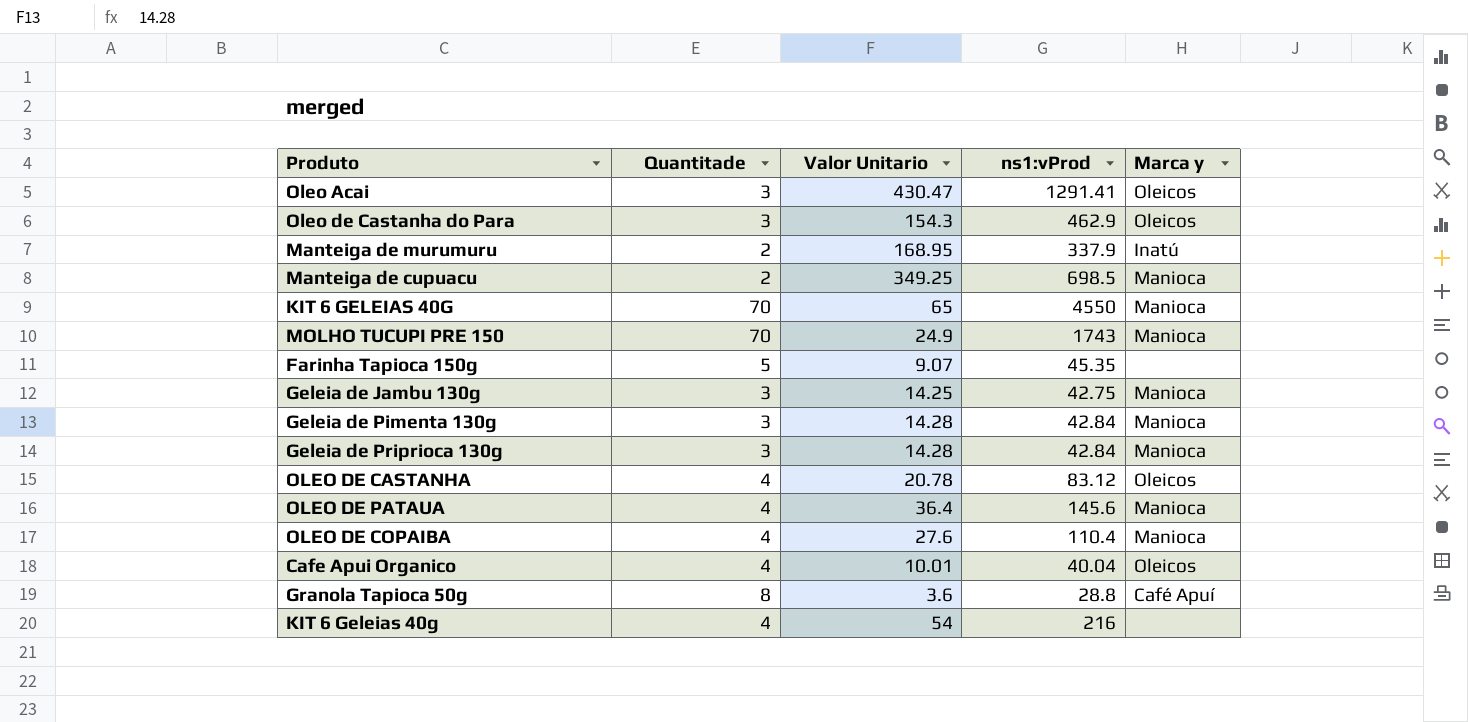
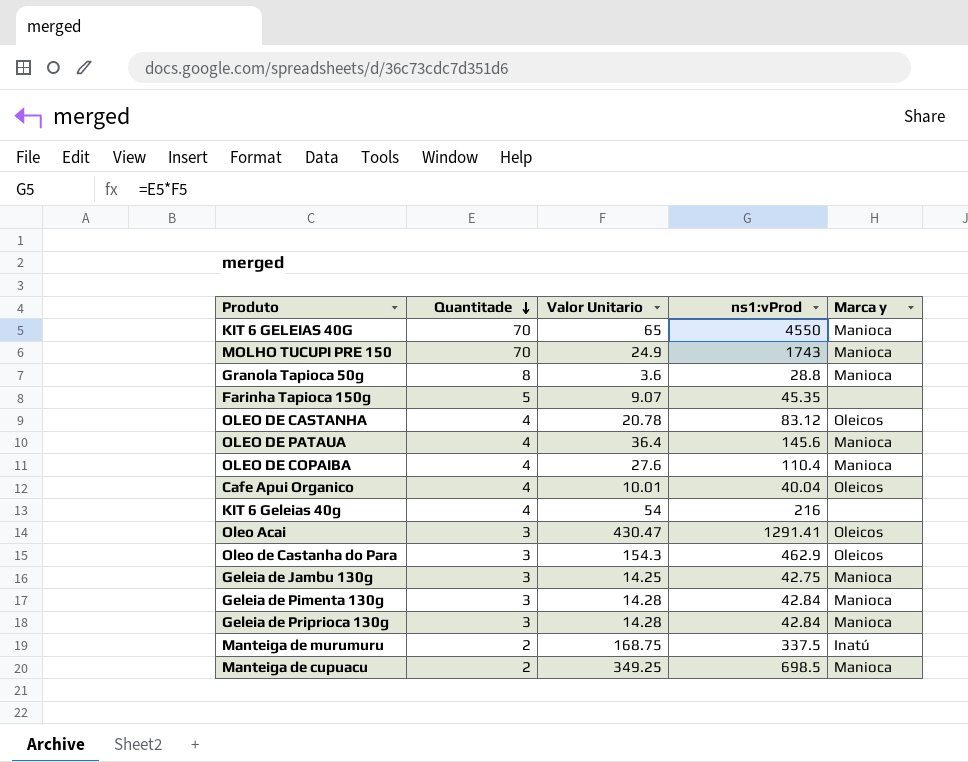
row order: none -> Quantitade descending
Granola Tapioca 50g | Marca y: Café Apuí -> Manioca
Manteiga de murumuru | Valor Unitario: 168.95 -> 168.75
Manteiga de murumuru | ns1:vProd: 337.9 -> 337.5

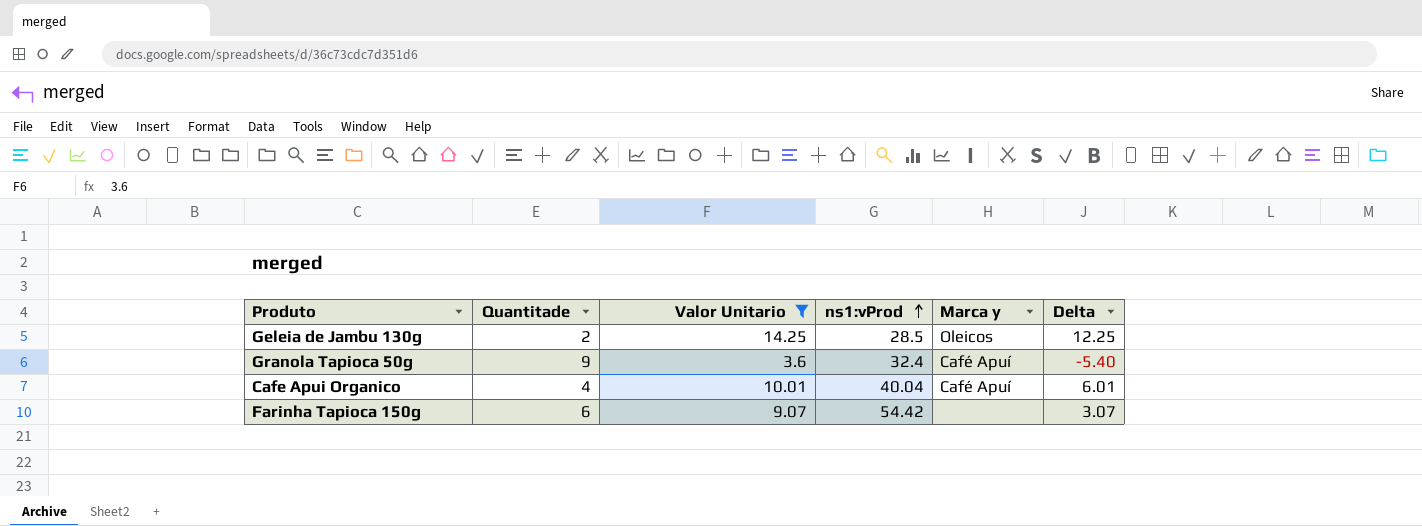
filter: none -> Valor Unitario <= 14.25
row order: Quantitade descending -> ns1:vProd ascending
column Delta | formula: none -> [Valor Unitario] - [Quantitade]
Geleia de Jambu 130g | Quantitade: 3 -> 2
Geleia de Jambu 130g | ns1:vProd: 42.75 -> 28.5
Geleia de Jambu 130g | Marca y: Manioca -> Oleicos
Granola Tapioca 50g | Quantitade: 8 -> 9
Granola Tapioca 50g | ns1:vProd: 28.8 -> 32.4
Granola Tapioca 50g | Marca y: Manioca -> Café Apuí
Cafe Apui Organico | Marca y: Oleicos -> Café Apuí
Farinha Tapioca 150g | Quantitade: 5 -> 6
Farinha Tapioca 150g | ns1:vProd: 45.35 -> 54.42

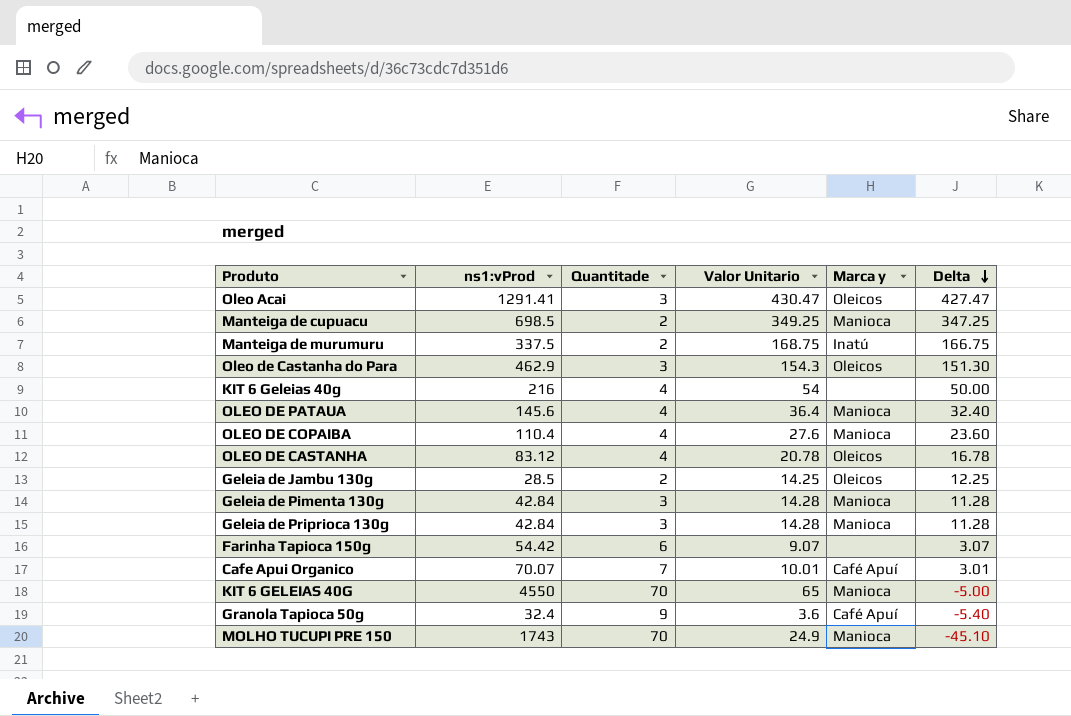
filter: Valor Unitario <= 14.25 -> none
row order: ns1:vProd ascending -> Delta descending
column ns1:vProd | position: 4 -> 2
Cafe Apui Organico | ns1:vProd: 40.04 -> 70.07
Cafe Apui Organico | Quantitade: 4 -> 7
Cafe Apui Organico | Delta: 6.01 -> 3.01

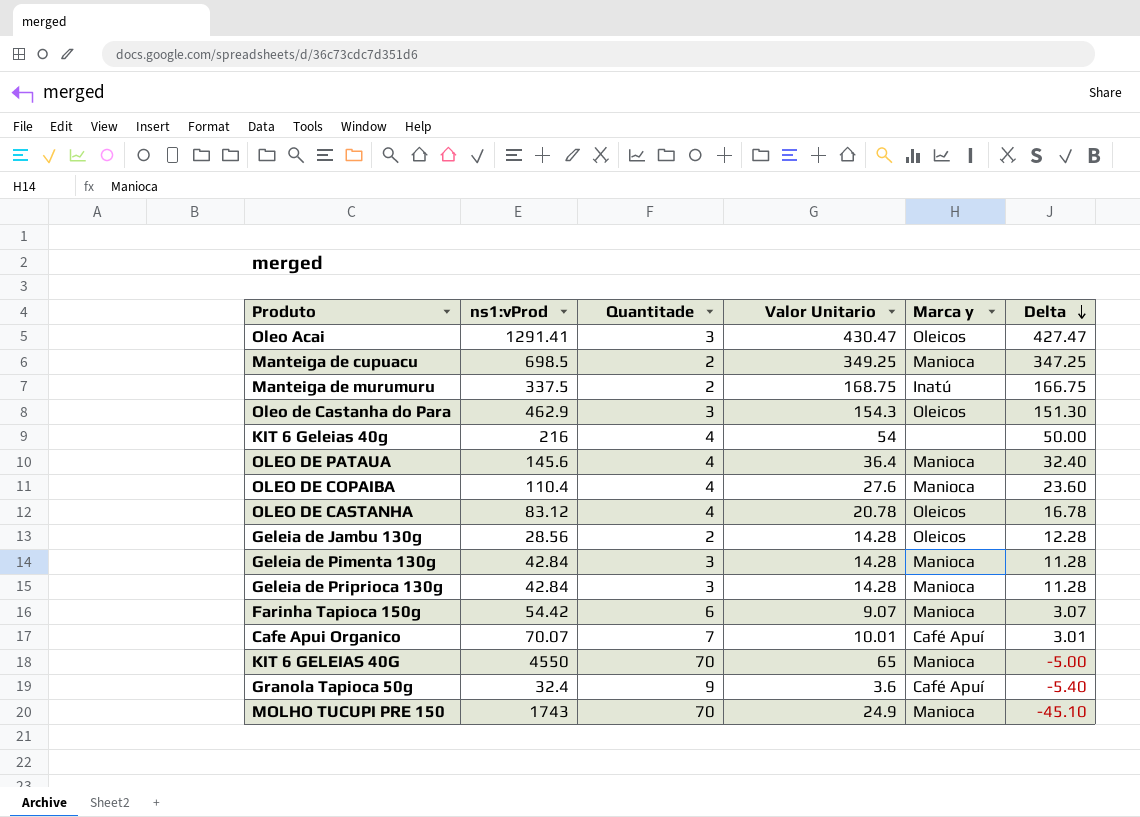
Geleia de Jambu 130g | ns1:vProd: 28.5 -> 28.56
Geleia de Jambu 130g | Valor Unitario: 14.25 -> 14.28
Geleia de Jambu 130g | Delta: 12.25 -> 12.28
Farinha Tapioca 150g | Marca y: none -> Manioca

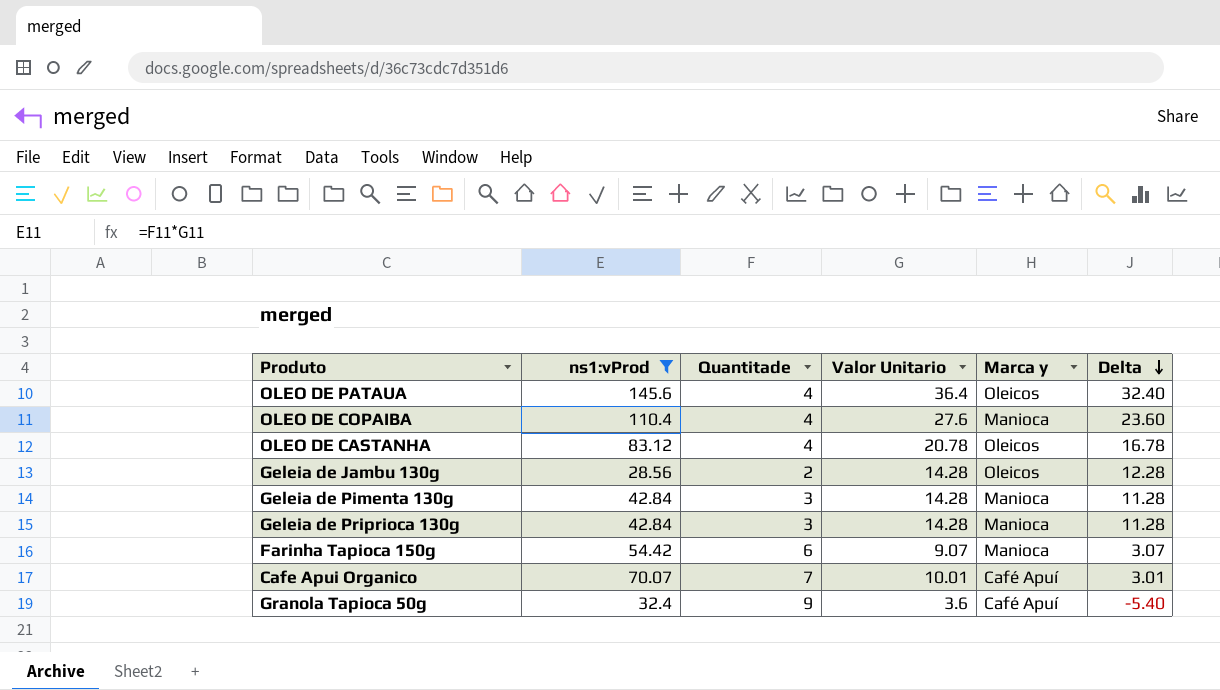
filter: none -> ns1:vProd <= 145.6
OLEO DE PATAUA | Marca y: Manioca -> Oleicos

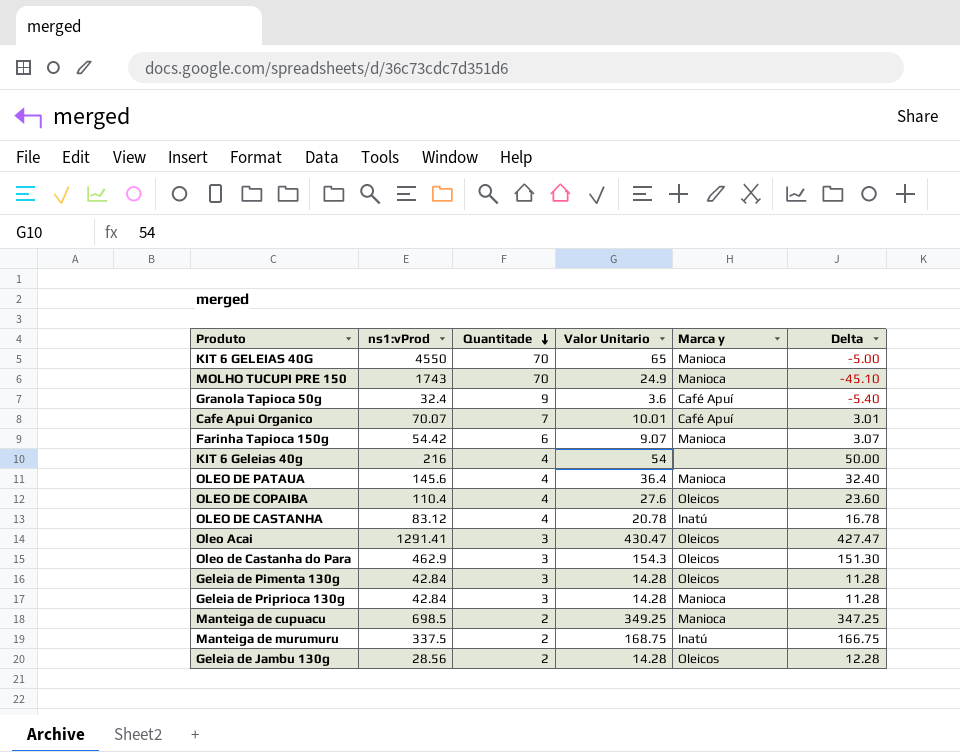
filter: ns1:vProd <= 145.6 -> none
row order: Delta descending -> Quantitade descending
OLEO DE PATAUA | Marca y: Oleicos -> Manioca
OLEO DE COPAIBA | Marca y: Manioca -> Oleicos
OLEO DE CASTANHA | Marca y: Oleicos -> Inatú
Geleia de Pimenta 130g | Marca y: Manioca -> Oleicos

